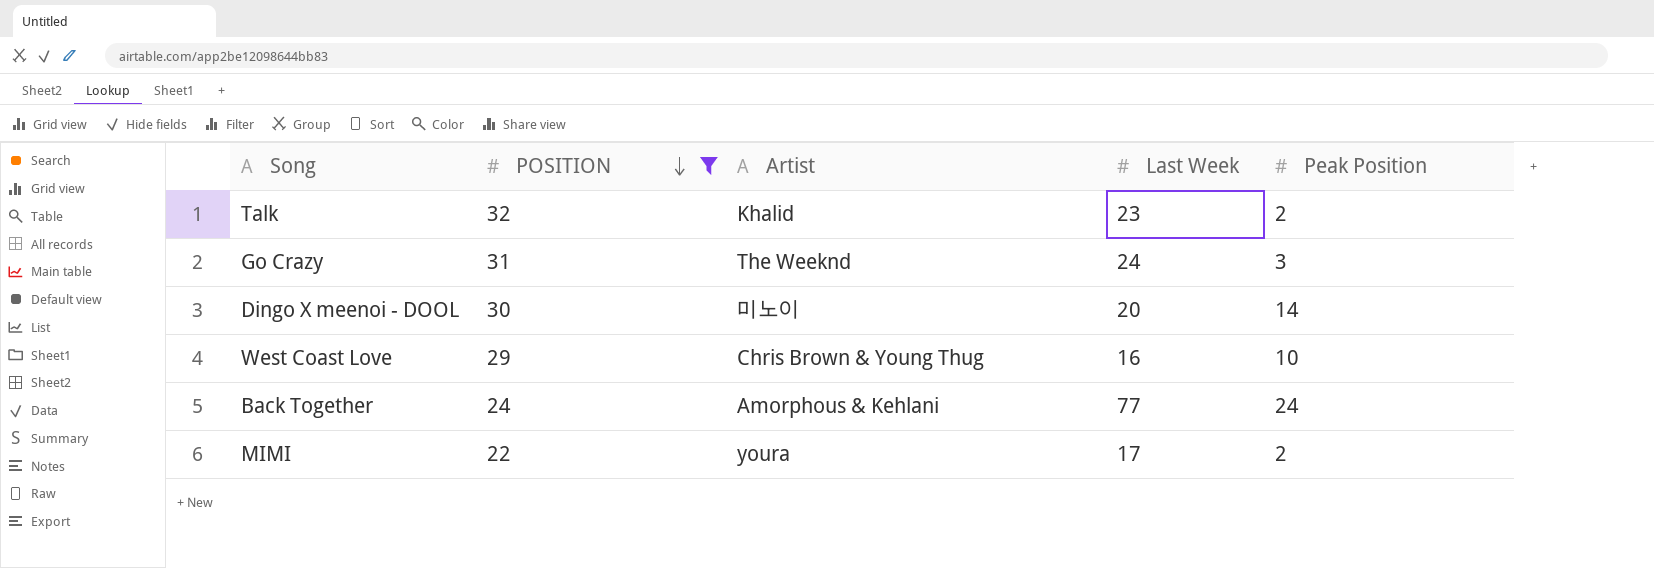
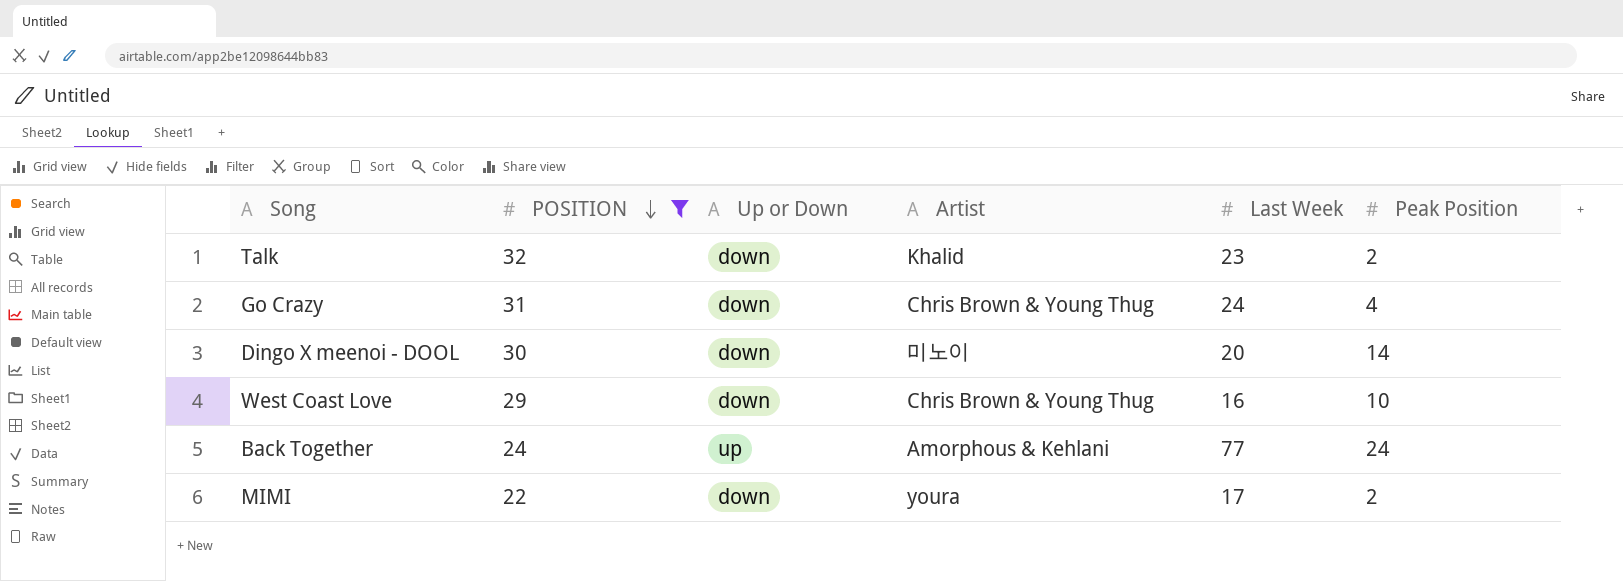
column Up or Down | position: none -> 3
Go Crazy | Artist: The Weeknd -> Chris Brown & Young Thug
Go Crazy | Peak Position: 3 -> 4

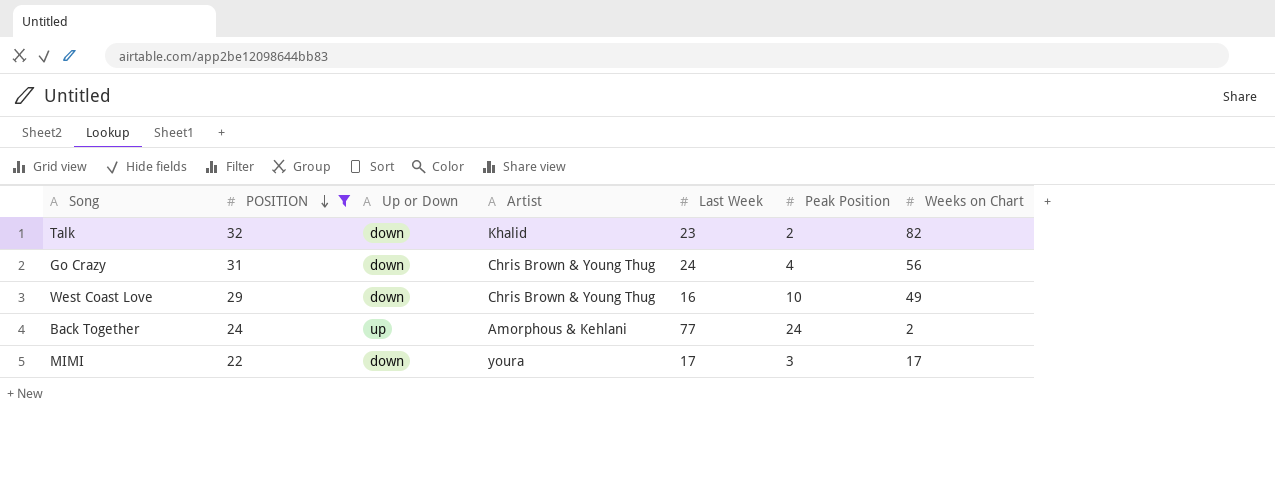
column Weeks on Chart | position: none -> 7
row Dingo X meenoi - DOOL: 30 | down | 미노이 | 20 | 14 -> none
MIMI | Peak Position: 2 -> 3

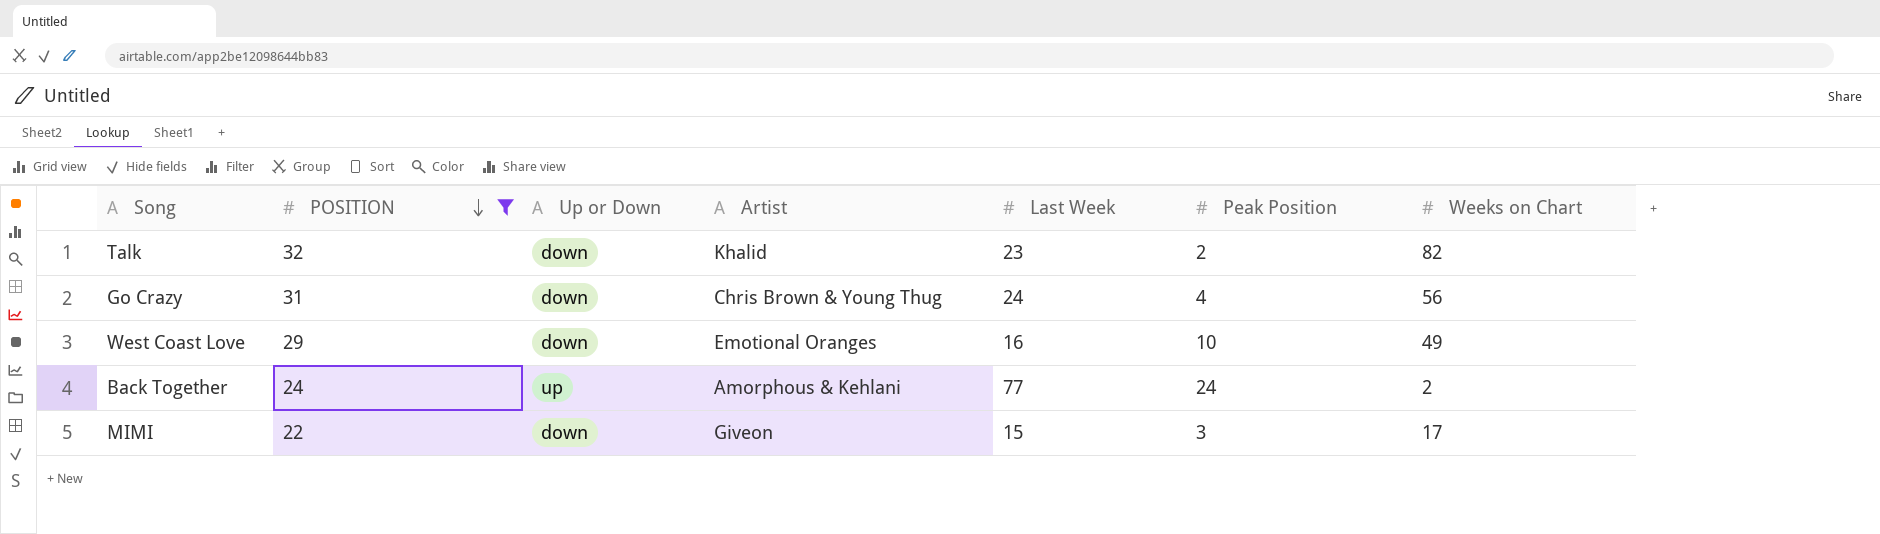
West Coast Love | Artist: Chris Brown & Young Thug -> Emotional Oranges
MIMI | Artist: youra -> Giveon
MIMI | Last Week: 17 -> 15

